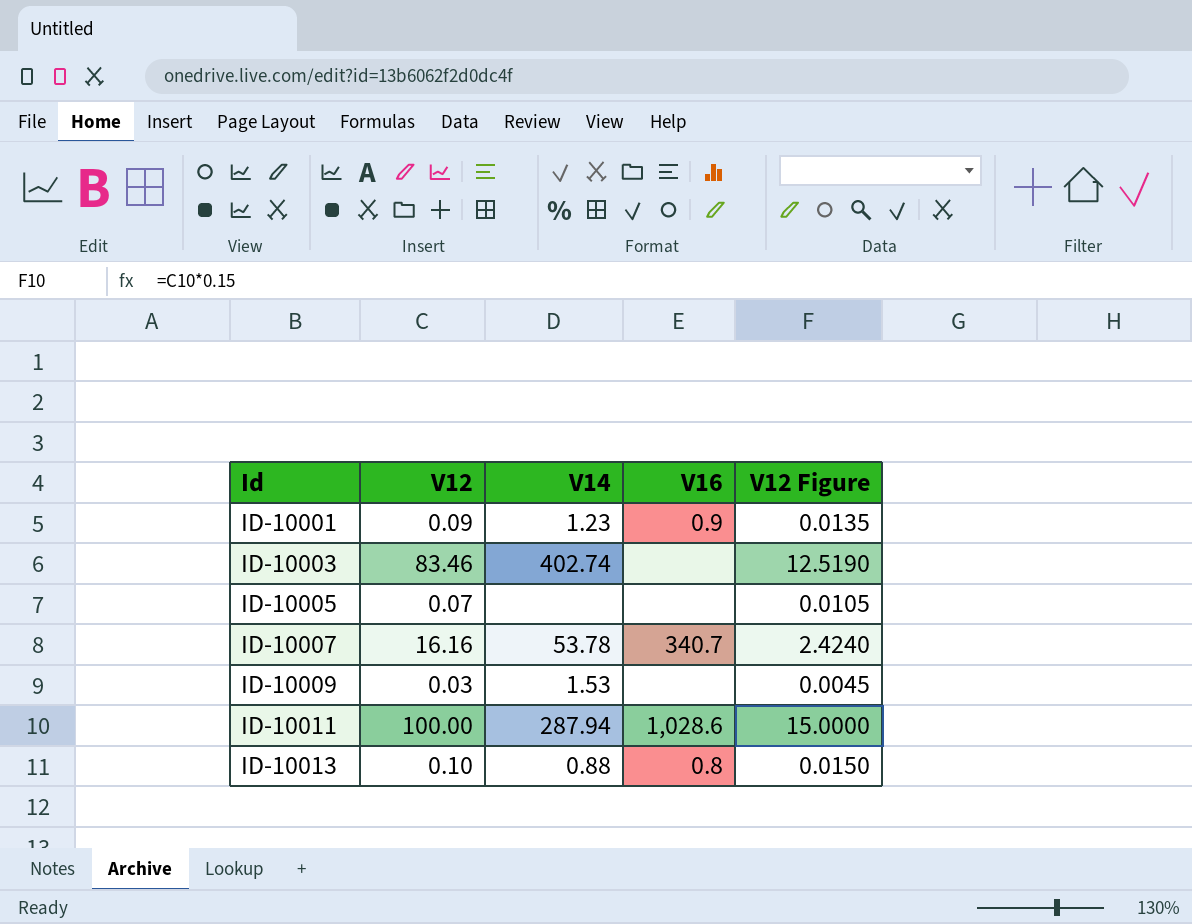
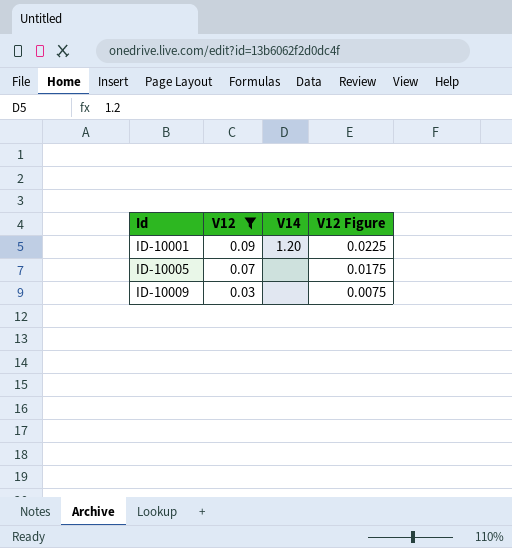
filter: none -> V12 <= 0.09
column V16 | position: 4 -> none
column V12 Figure | formula: [V12] * 0.15 -> [V12] * 0.25
ID-10001 | V14: 1.23 -> 1.20
ID-10009 | V14: 1.53 -> none

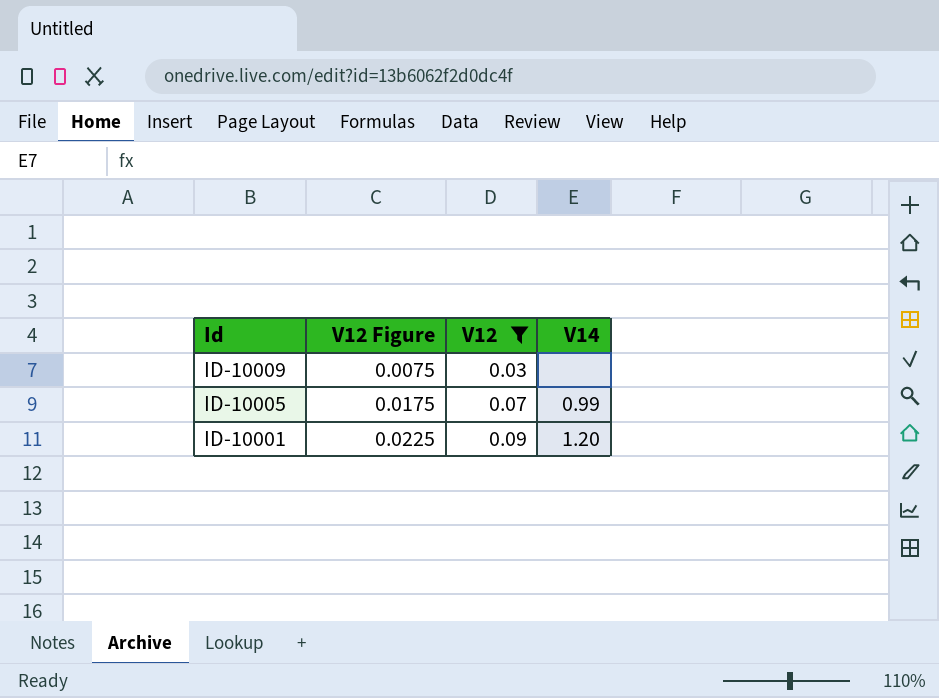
row order: Id ascending -> Id descending
column V12 Figure | position: 4 -> 2
ID-10005 | V14: none -> 0.99

